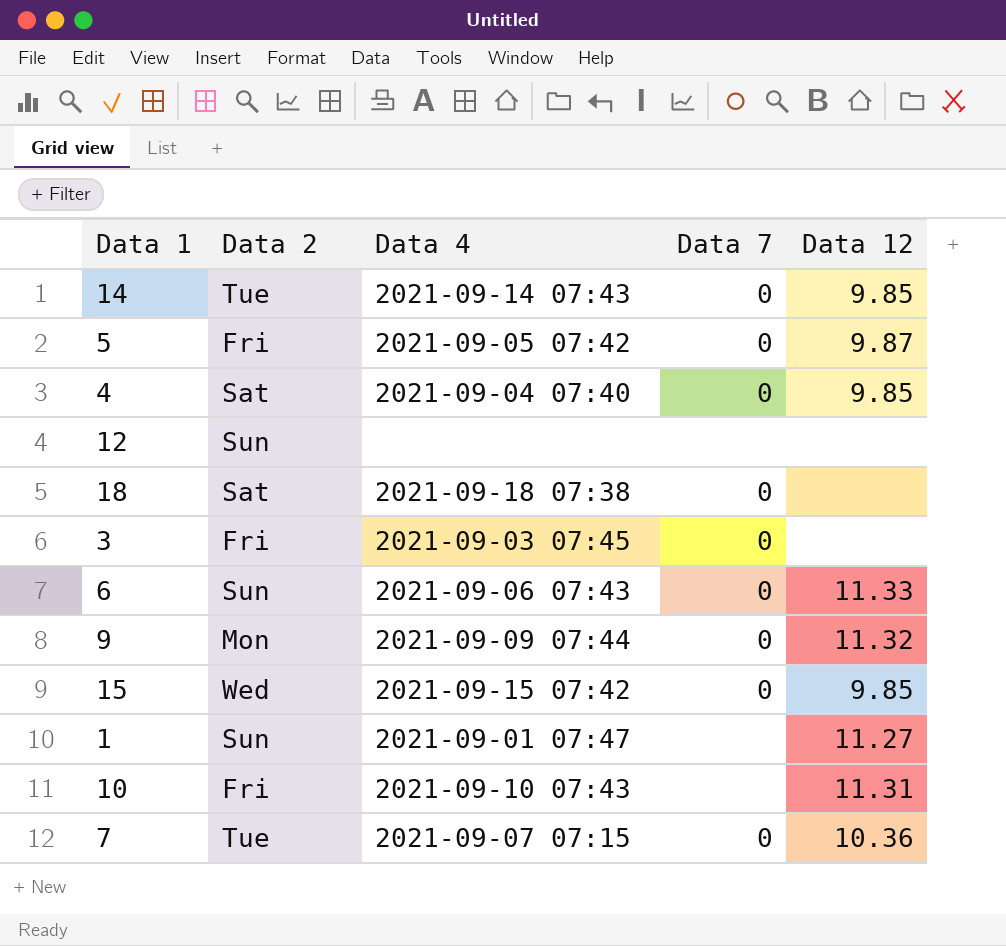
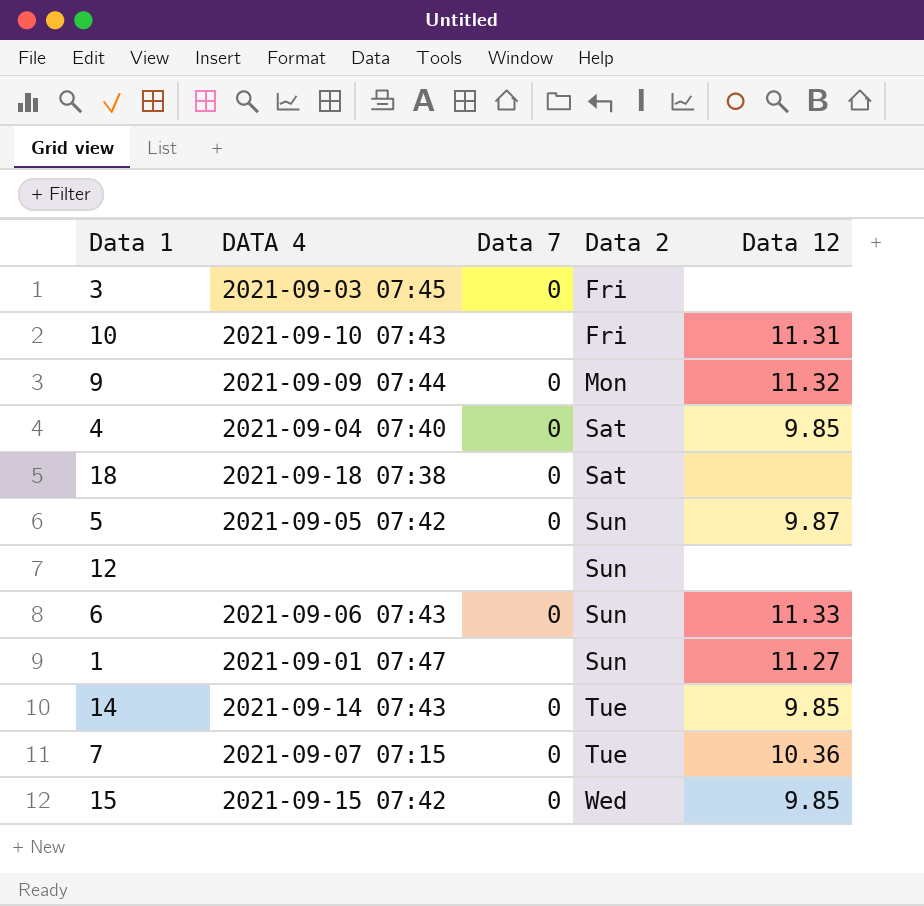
row order: none -> Data 2 ascending
column name: Data 4 -> DATA 4
column Data 2 | position: 2 -> 4
5 | Data 2: Fri -> Sun

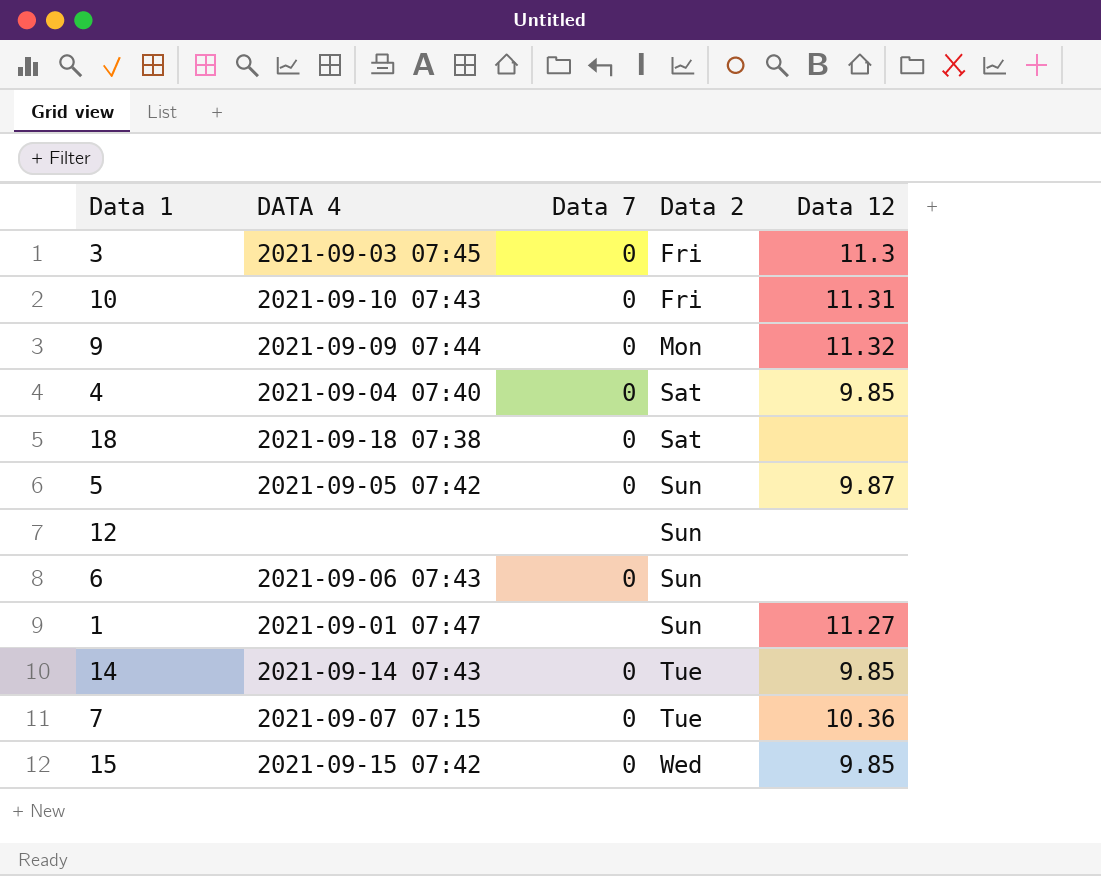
3 | Data 12: none -> 11.3
10 | Data 7: none -> 0
6 | Data 12: 11.33 -> none

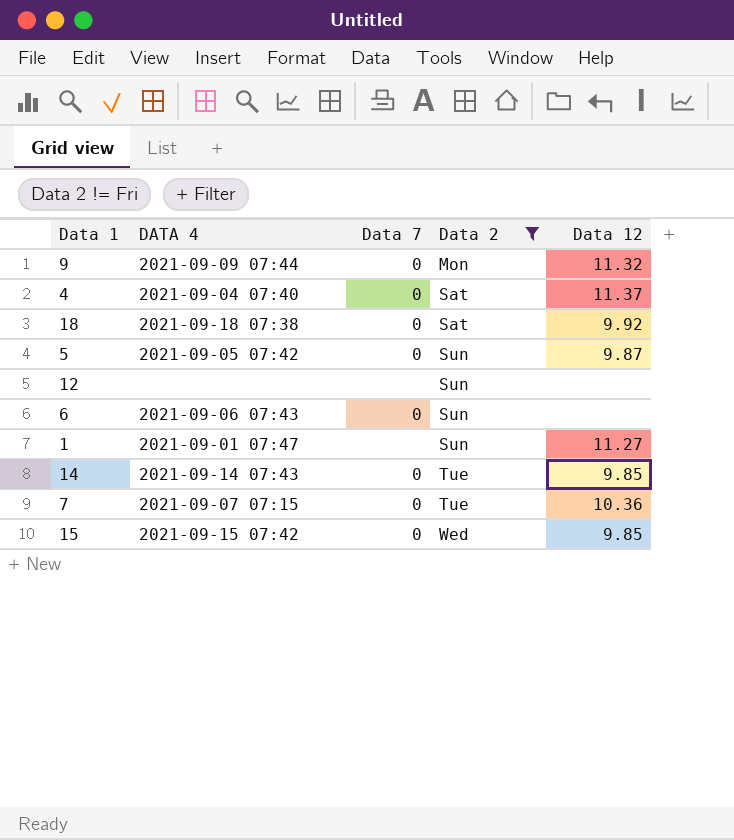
filter: none -> Data 2 != Fri
4 | Data 12: 9.85 -> 11.37
18 | Data 12: none -> 9.92

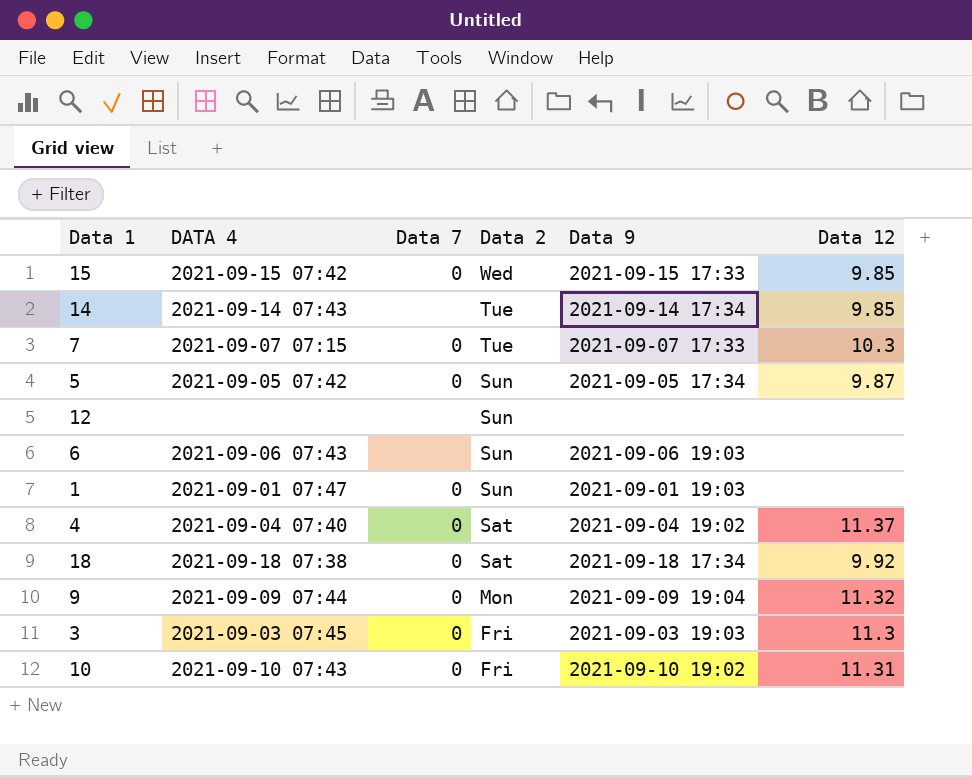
filter: Data 2 != Fri -> none
row order: Data 2 ascending -> Data 2 descending
column Data 9 | position: none -> 5
14 | Data 7: 0 -> none
7 | Data 12: 10.36 -> 10.3
6 | Data 7: 0 -> none
1 | Data 7: none -> 0
1 | Data 12: 11.27 -> none

